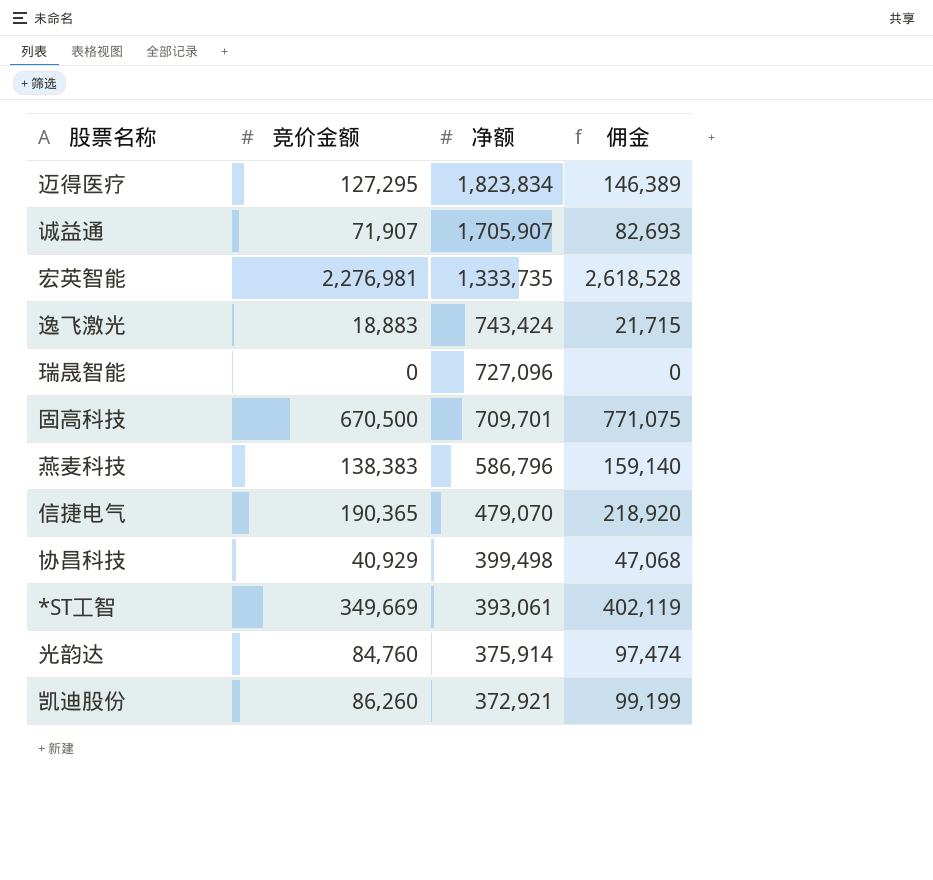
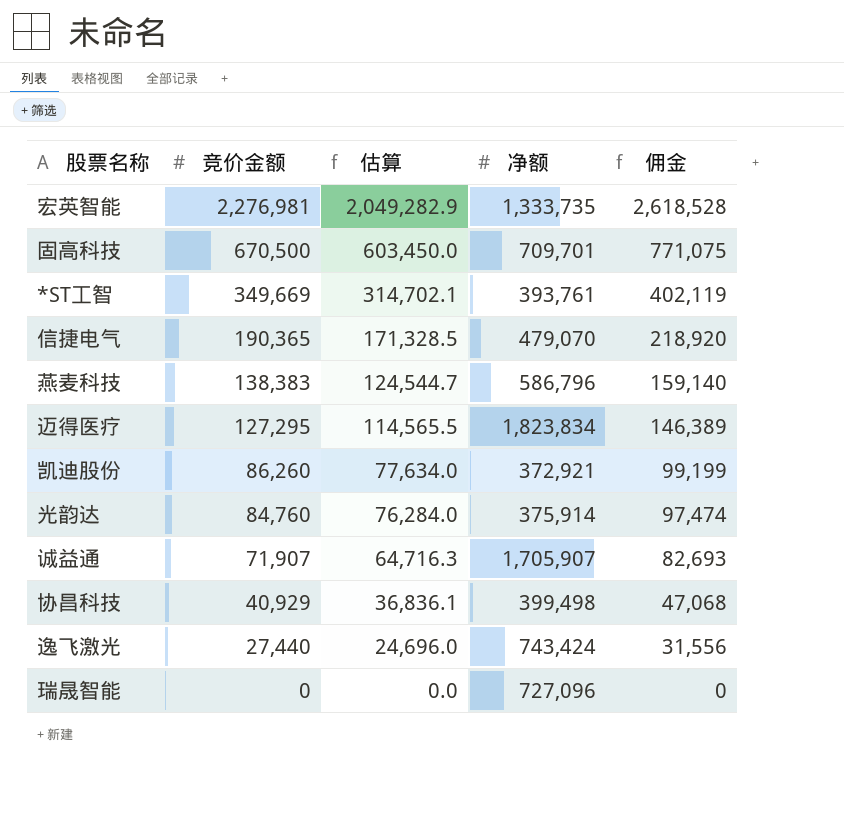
row order: 净额 descending -> 竞价金额 descending
column 估算 | formula: none -> [竞价金额] * 0.9
*ST工智 | 净额: 393,061 -> 393,761
逸飞激光 | 竞价金额: 18,883 -> 27,440
逸飞激光 | 佣金: 21,715 -> 31,556

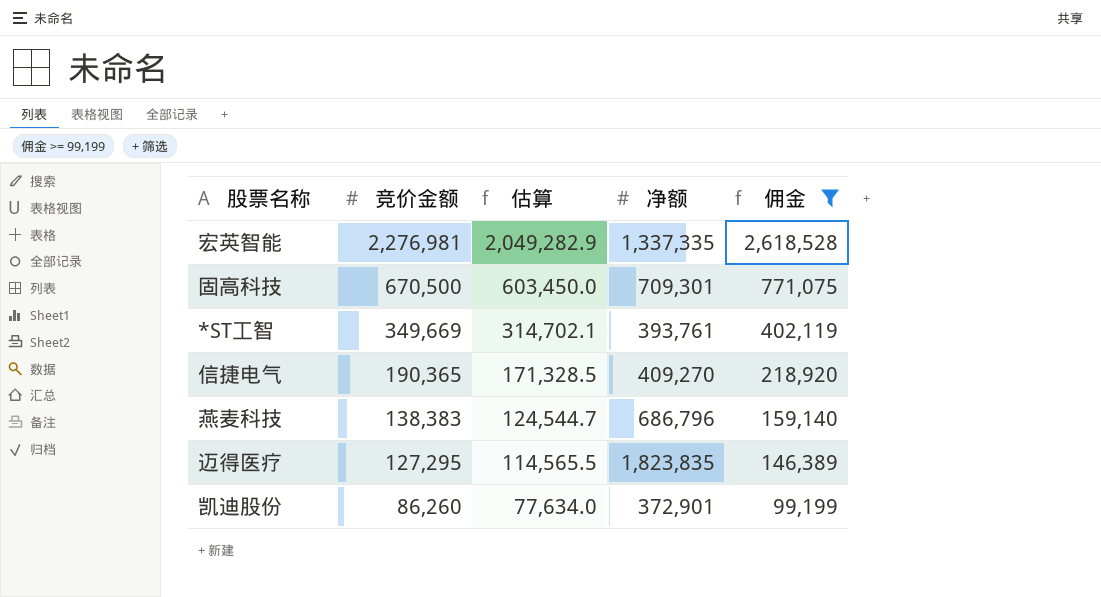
filter: none -> 佣金 >= 99,199
宏英智能 | 净额: 1,333,735 -> 1,337,335
固高科技 | 净额: 709,701 -> 709,301
信捷电气 | 净额: 479,070 -> 409,270
燕麦科技 | 净额: 586,796 -> 686,796
迈得医疗 | 净额: 1,823,834 -> 1,823,835
凯迪股份 | 净额: 372,921 -> 372,901

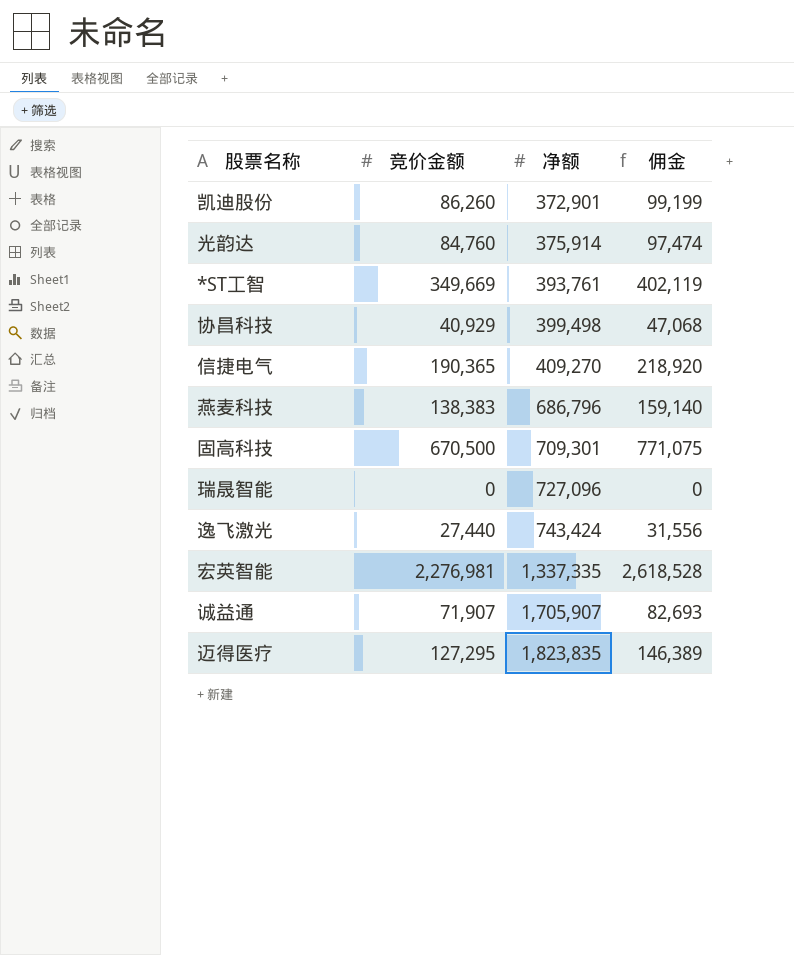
filter: 佣金 >= 99,199 -> none
row order: 竞价金额 descending -> 净额 ascending
column 估算 | formula: [竞价金额] * 0.9 -> none

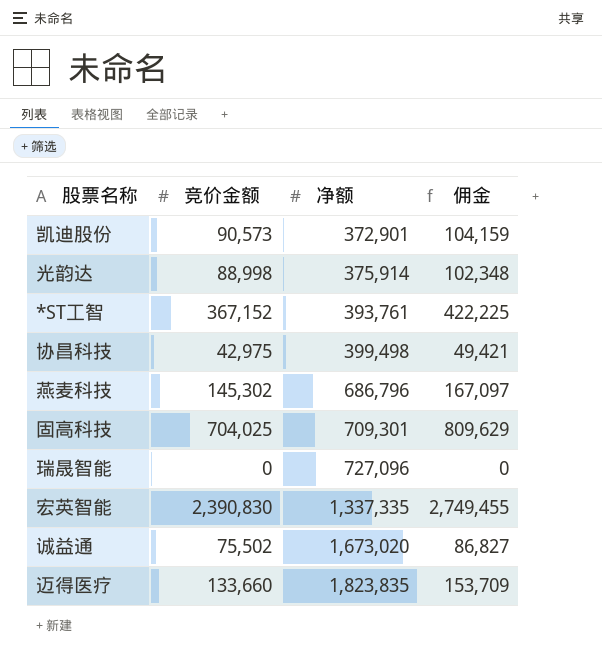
row 信捷电气: 190,365 | 409,270 | 218,920 -> none
row 逸飞激光: 27,440 | 743,424 | 31,556 -> none
凯迪股份 | 竞价金额: 86,260 -> 90,573
凯迪股份 | 佣金: 99,199 -> 104,159
光韵达 | 竞价金额: 84,760 -> 88,998
光韵达 | 佣金: 97,474 -> 102,348
*ST工智 | 竞价金额: 349,669 -> 367,152
*ST工智 | 佣金: 402,119 -> 422,225
协昌科技 | 竞价金额: 40,929 -> 42,975
协昌科技 | 佣金: 47,068 -> 49,421
燕麦科技 | 竞价金额: 138,383 -> 145,302
燕麦科技 | 佣金: 159,140 -> 167,097
固高科技 | 竞价金额: 670,500 -> 704,025
固高科技 | 佣金: 771,075 -> 809,629
宏英智能 | 竞价金额: 2,276,981 -> 2,390,830
宏英智能 | 佣金: 2,618,528 -> 2,749,455
诚益通 | 竞价金额: 71,907 -> 75,502
诚益通 | 净额: 1,705,907 -> 1,673,020
诚益通 | 佣金: 82,693 -> 86,827
迈得医疗 | 竞价金额: 127,295 -> 133,660
迈得医疗 | 佣金: 146,389 -> 153,709

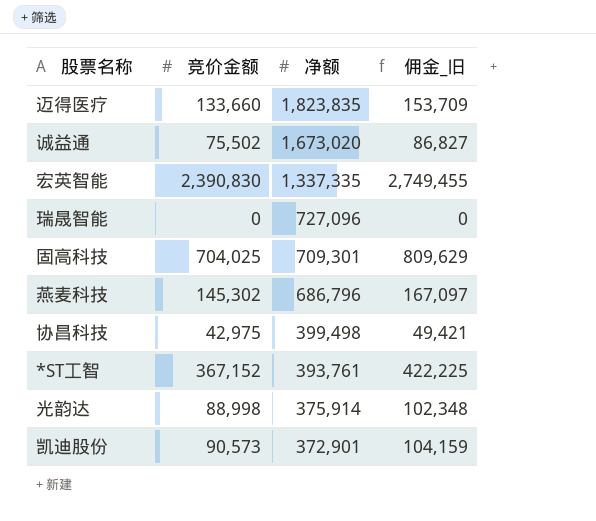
row order: 净额 ascending -> 净额 descending
column name: 佣金 -> 佣金_旧

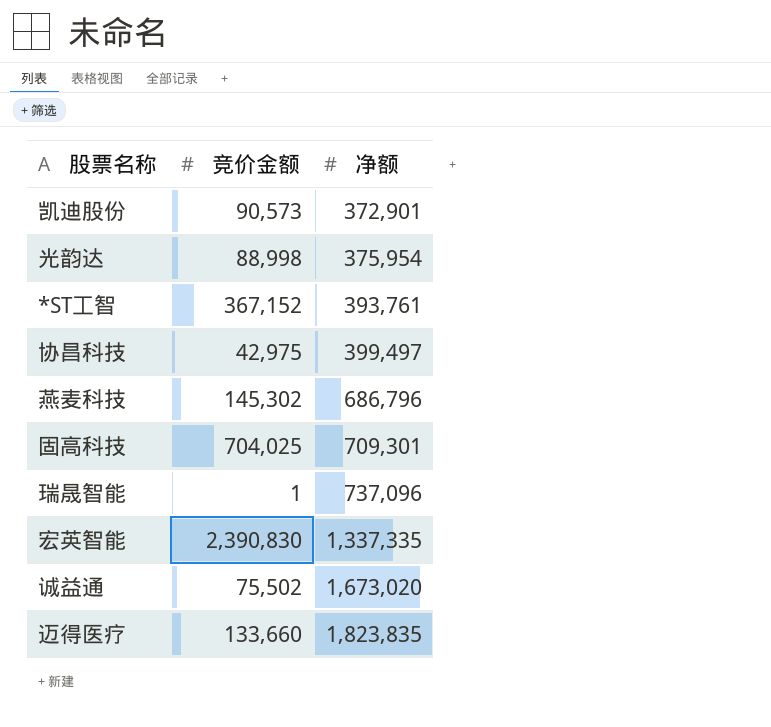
row order: 净额 descending -> 净额 ascending
column 佣金_旧 | formula: [竞价金额] * 1.15 -> none
光韵达 | 净额: 375,914 -> 375,954
协昌科技 | 净额: 399,498 -> 399,497
瑞晟智能 | 竞价金额: 0 -> 1
瑞晟智能 | 净额: 727,096 -> 737,096

